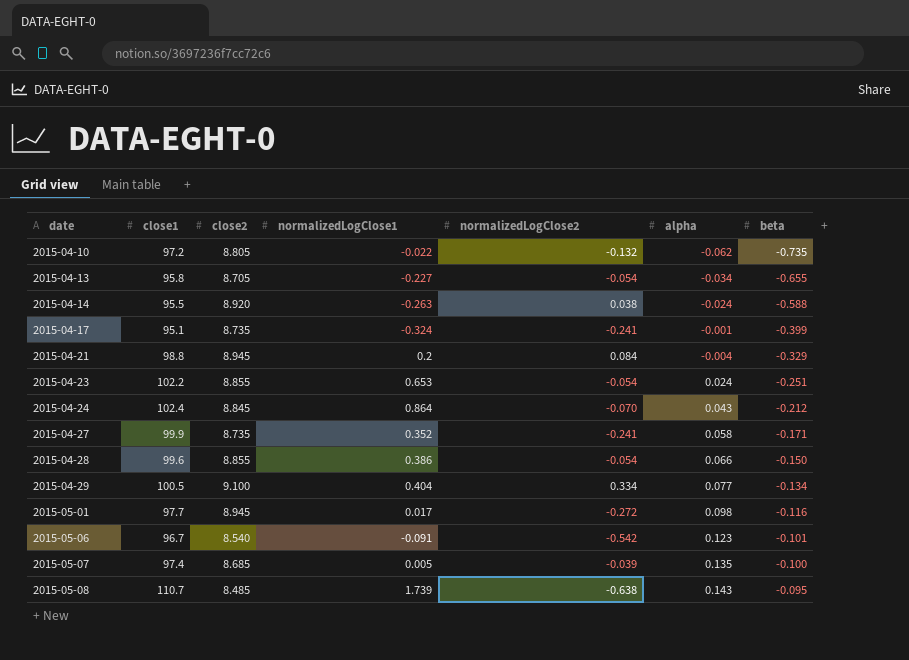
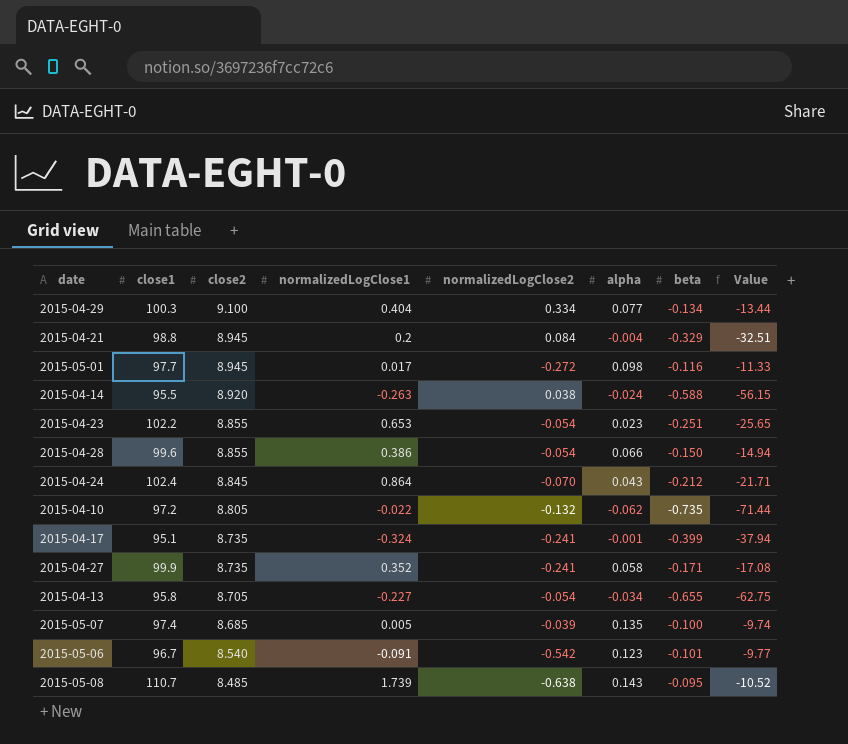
row order: date ascending -> close2 descending
column Value | formula: none -> [close1] * [beta]
2015-04-29 | close1: 100.5 -> 100.3
2015-04-23 | alpha: 0.024 -> 0.023

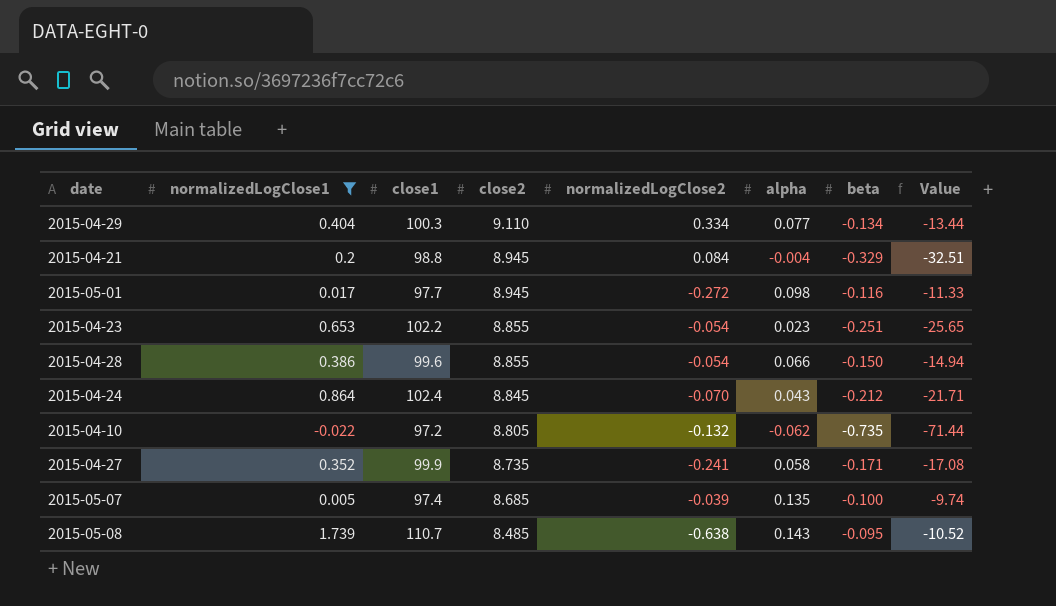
filter: none -> normalizedLogClose1 >= -0.022
column normalizedLogClose1 | position: 4 -> 2
2015-04-29 | close2: 9.100 -> 9.110

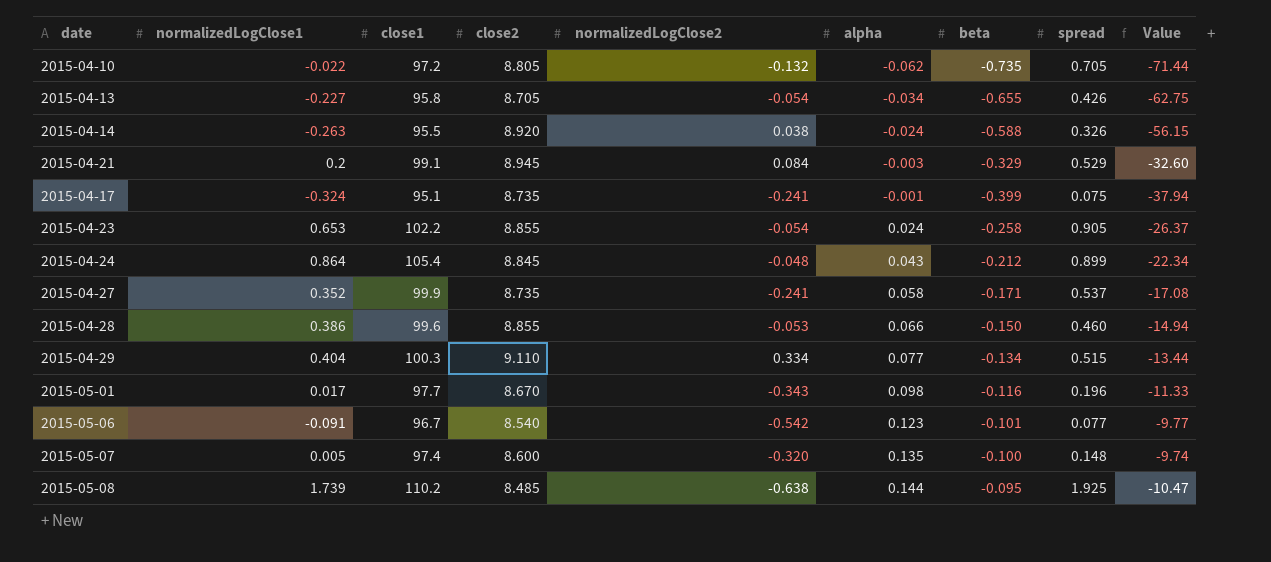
filter: normalizedLogClose1 >= -0.022 -> none
row order: close2 descending -> alpha ascending
column spread | position: none -> 8
2015-04-21 | close1: 98.8 -> 99.1
2015-04-21 | alpha: -0.004 -> -0.003
2015-04-21 | Value: -32.51 -> -32.60
2015-04-23 | alpha: 0.023 -> 0.024
2015-04-23 | beta: -0.251 -> -0.258
2015-04-23 | Value: -25.65 -> -26.37
2015-04-24 | close1: 102.4 -> 105.4
2015-04-24 | normalizedLogClose2: -0.070 -> -0.048
2015-04-24 | Value: -21.71 -> -22.34
2015-04-28 | normalizedLogClose2: -0.054 -> -0.053
2015-05-01 | close2: 8.945 -> 8.670
2015-05-01 | normalizedLogClose2: -0.272 -> -0.343
2015-05-07 | close2: 8.685 -> 8.600
2015-05-07 | normalizedLogClose2: -0.039 -> -0.320
2015-05-08 | close1: 110.7 -> 110.2
2015-05-08 | alpha: 0.143 -> 0.144
2015-05-08 | Value: -10.52 -> -10.47

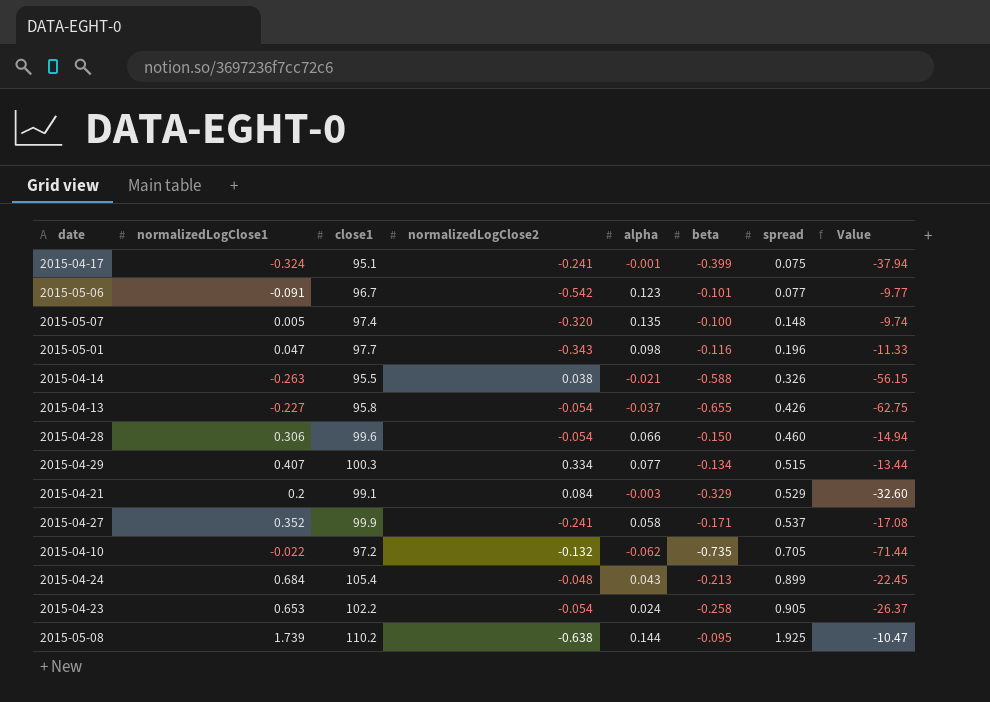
row order: alpha ascending -> spread ascending
column close2 | position: 4 -> none
2015-05-01 | normalizedLogClose1: 0.017 -> 0.047
2015-04-14 | alpha: -0.024 -> -0.021
2015-04-13 | alpha: -0.034 -> -0.037
2015-04-28 | normalizedLogClose1: 0.386 -> 0.306
2015-04-28 | normalizedLogClose2: -0.053 -> -0.054
2015-04-29 | normalizedLogClose1: 0.404 -> 0.407
2015-04-24 | normalizedLogClose1: 0.864 -> 0.684
2015-04-24 | beta: -0.212 -> -0.213
2015-04-24 | Value: -22.34 -> -22.45

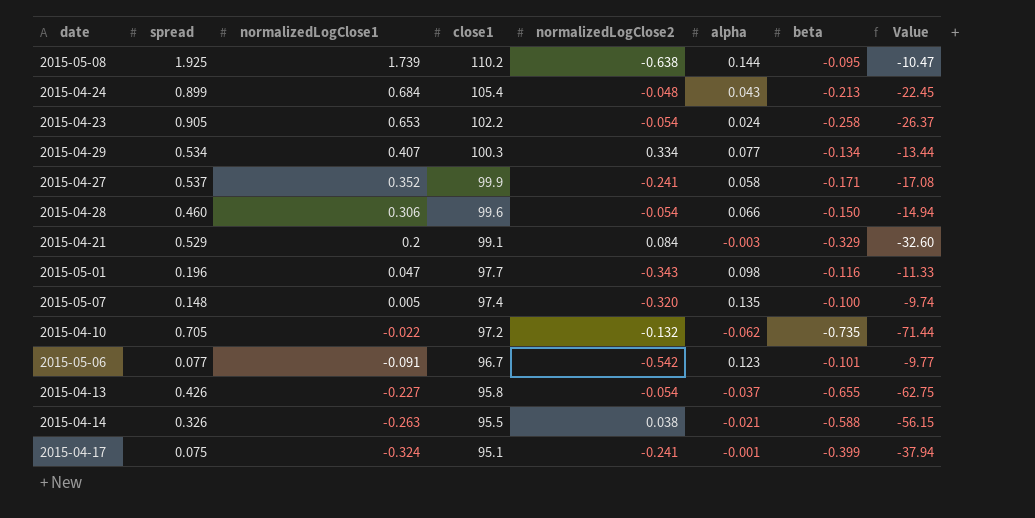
row order: spread ascending -> normalizedLogClose1 descending
column spread | position: 7 -> 2
2015-04-29 | spread: 0.515 -> 0.534

